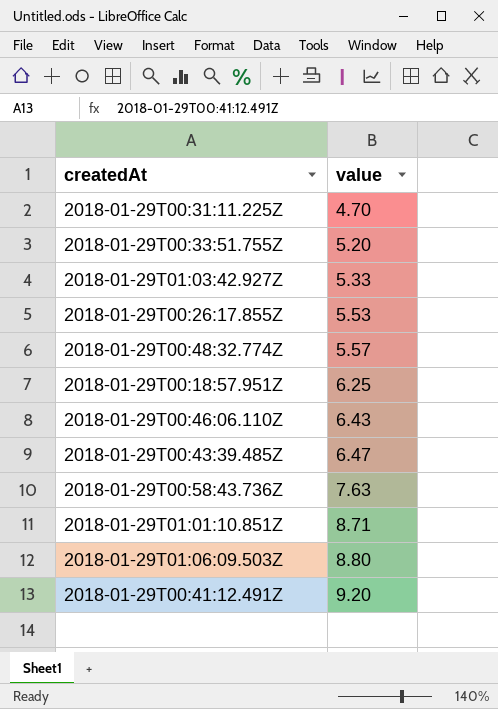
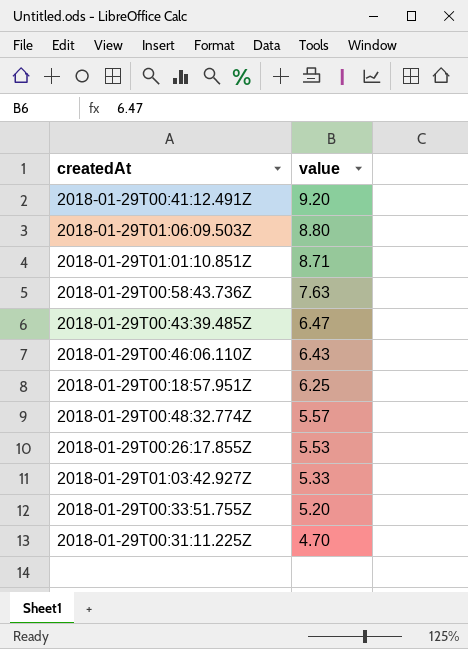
row order: value ascending -> value descending

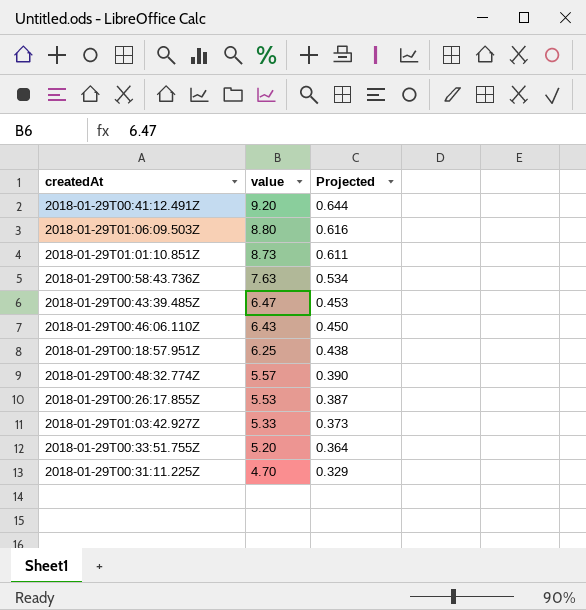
column Projected | formula: none -> [value] * 0.07
2018-01-29T01:01:10.851Z | value: 8.71 -> 8.73

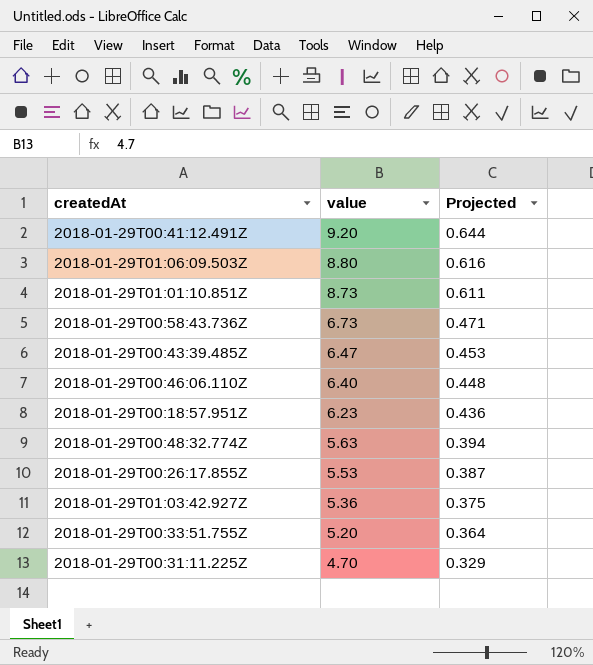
2018-01-29T00:58:43.736Z | value: 7.63 -> 6.73
2018-01-29T00:58:43.736Z | Projected: 0.534 -> 0.471
2018-01-29T00:46:06.110Z | value: 6.43 -> 6.40
2018-01-29T00:46:06.110Z | Projected: 0.450 -> 0.448
2018-01-29T00:18:57.951Z | value: 6.25 -> 6.23
2018-01-29T00:18:57.951Z | Projected: 0.438 -> 0.436
2018-01-29T00:48:32.774Z | value: 5.57 -> 5.63
2018-01-29T00:48:32.774Z | Projected: 0.390 -> 0.394
2018-01-29T01:03:42.927Z | value: 5.33 -> 5.36
2018-01-29T01:03:42.927Z | Projected: 0.373 -> 0.375

